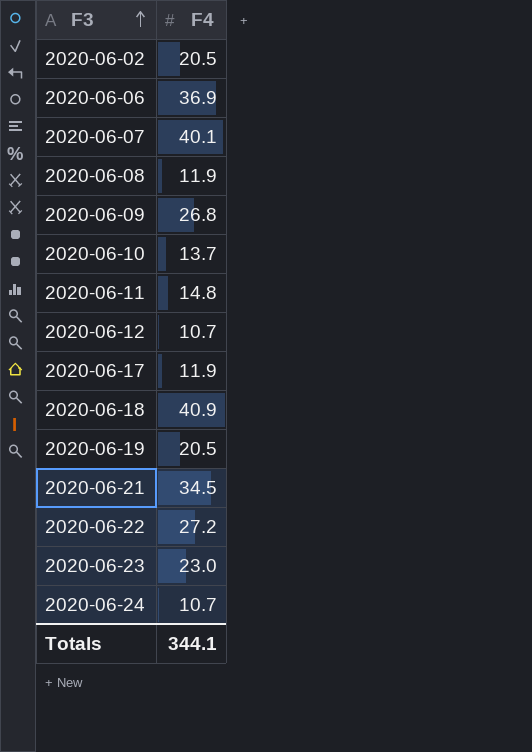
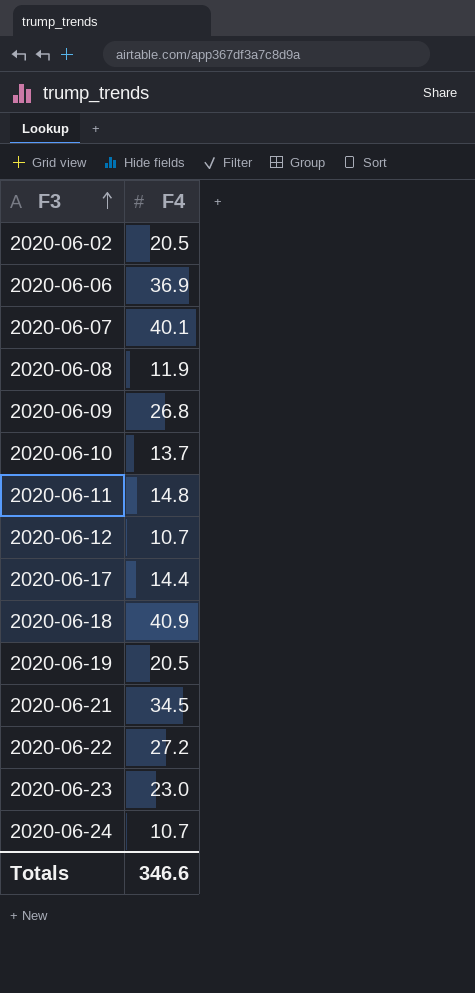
2020-06-17 | F4: 11.9 -> 14.4
Totals | F4: 344.1 -> 346.6

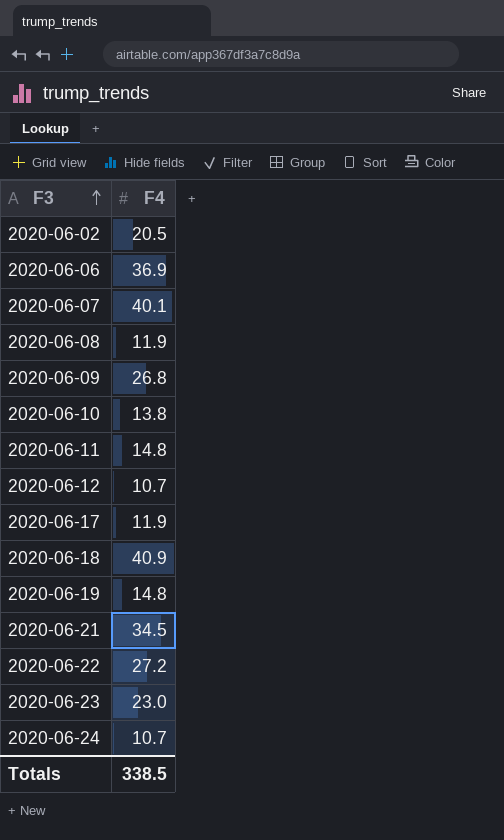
2020-06-10 | F4: 13.7 -> 13.8
2020-06-17 | F4: 14.4 -> 11.9
2020-06-19 | F4: 20.5 -> 14.8
Totals | F4: 346.6 -> 338.5

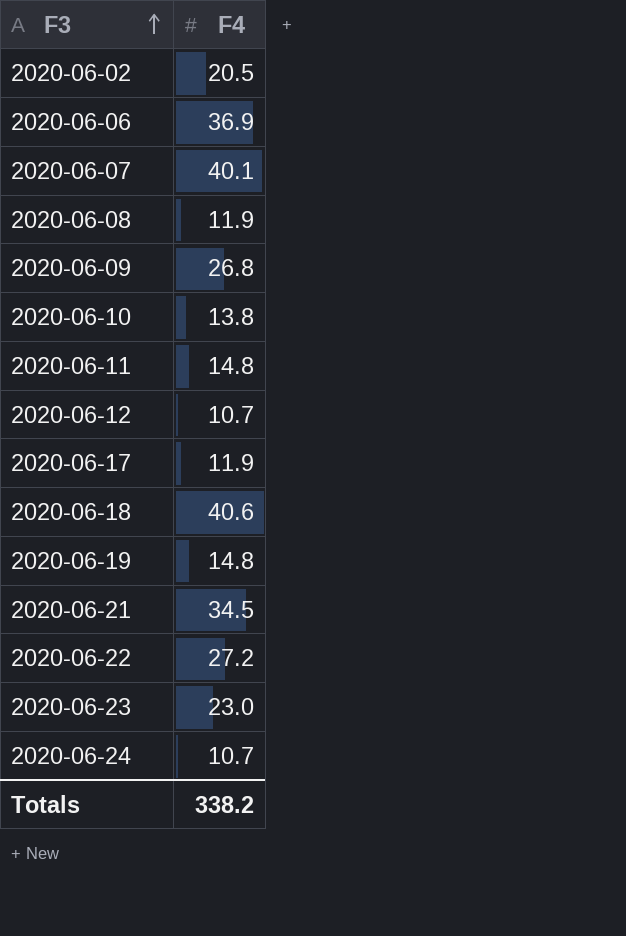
2020-06-18 | F4: 40.9 -> 40.6
Totals | F4: 338.5 -> 338.2

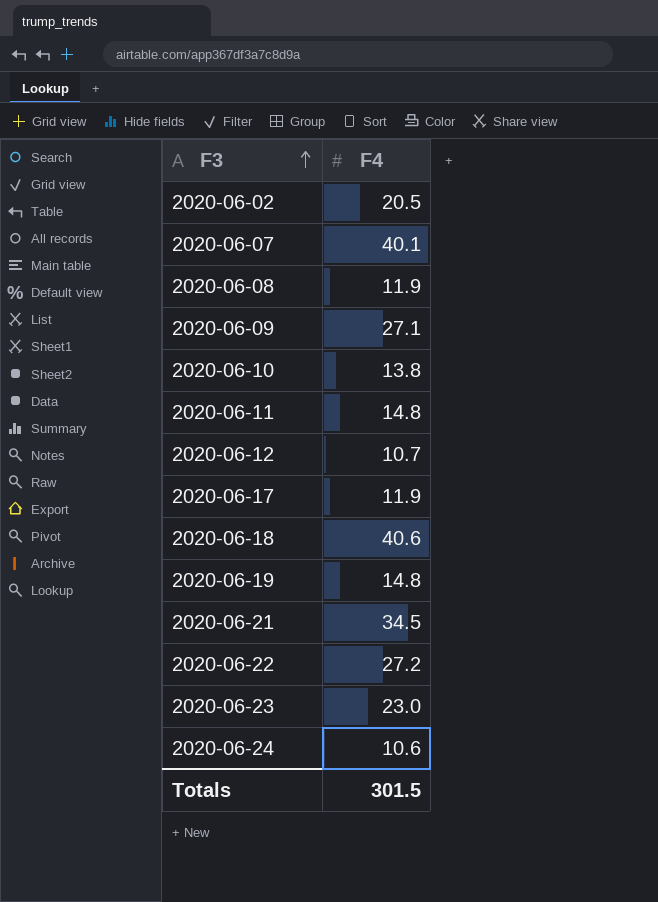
row 2020-06-06: 36.9 -> none
2020-06-09 | F4: 26.8 -> 27.1
2020-06-24 | F4: 10.7 -> 10.6
Totals | F4: 338.2 -> 301.5

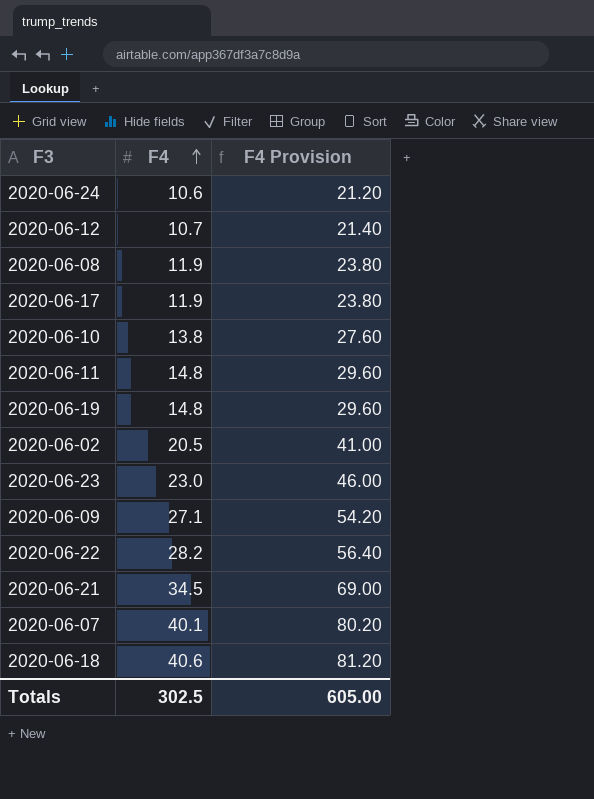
row order: F3 ascending -> F4 ascending
column F4 Provision | formula: none -> [F4] * 2
2020-06-22 | F4: 27.2 -> 28.2
Totals | F4: 301.5 -> 302.5

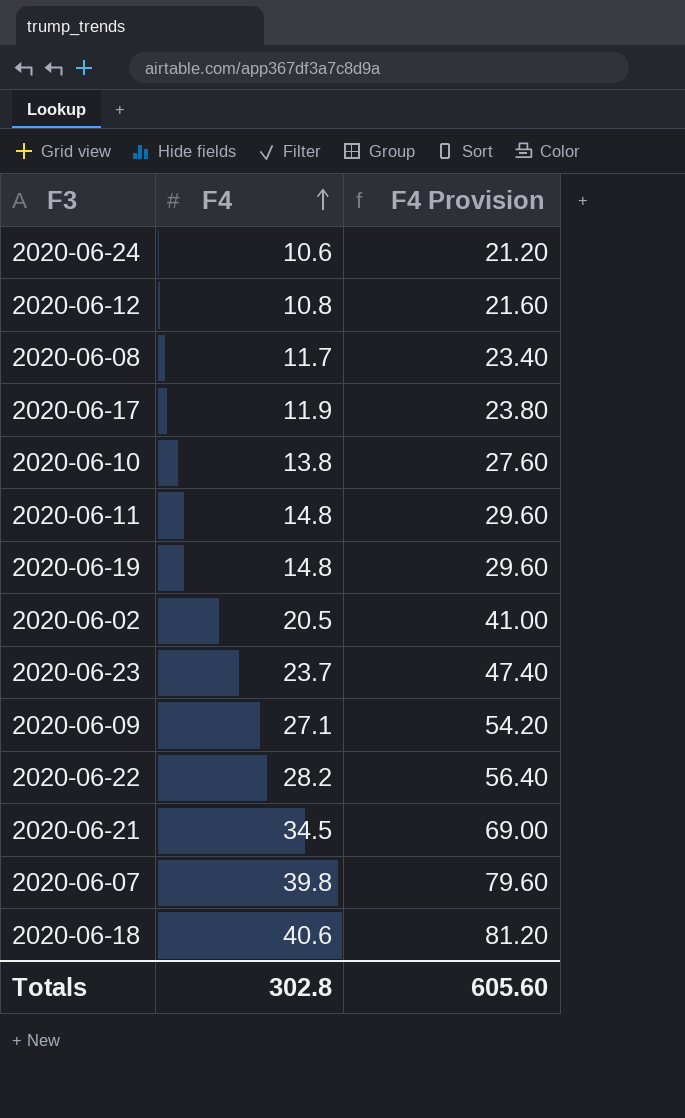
2020-06-12 | F4: 10.7 -> 10.8
2020-06-12 | F4 Provision: 21.40 -> 21.60
2020-06-08 | F4: 11.9 -> 11.7
2020-06-08 | F4 Provision: 23.80 -> 23.40
2020-06-23 | F4: 23.0 -> 23.7
2020-06-23 | F4 Provision: 46.00 -> 47.40
2020-06-07 | F4: 40.1 -> 39.8
2020-06-07 | F4 Provision: 80.20 -> 79.60
Totals | F4: 302.5 -> 302.8
Totals | F4 Provision: 605.00 -> 605.60

